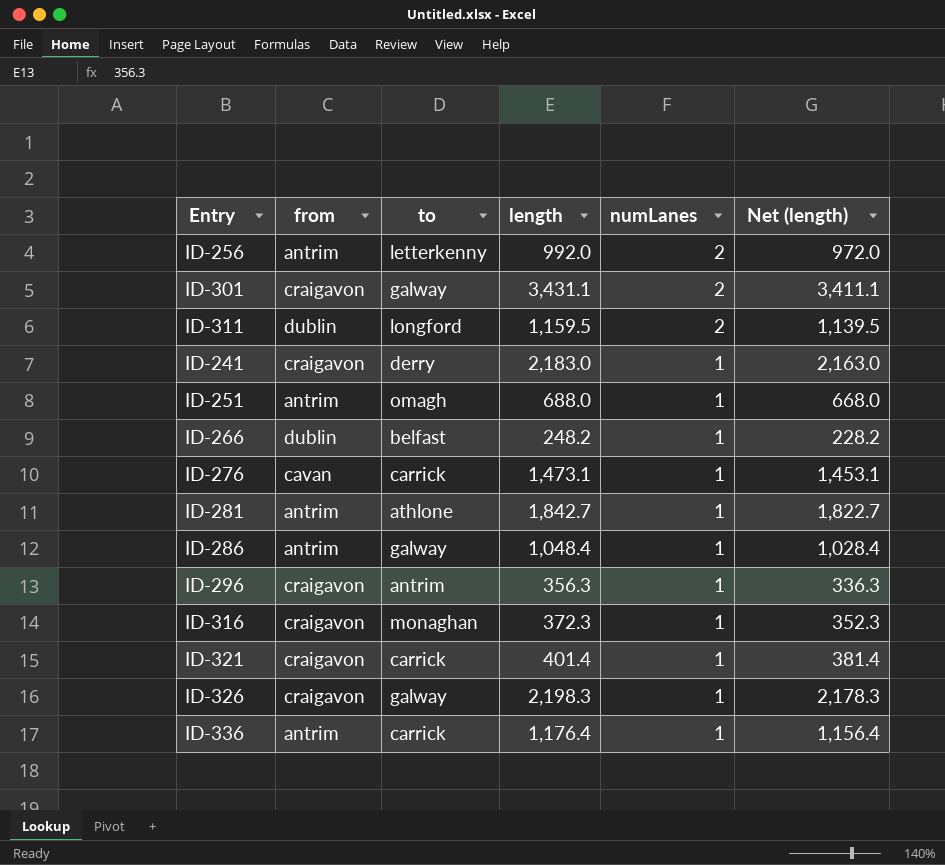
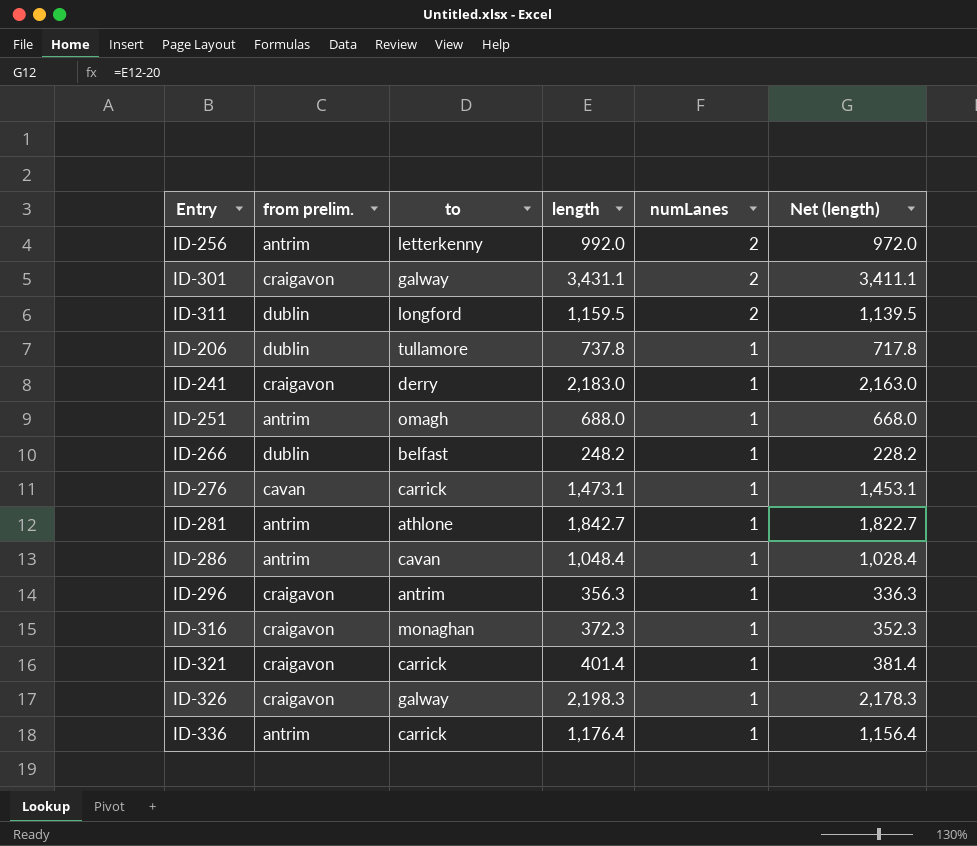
column name: from -> from prelim.
row ID-206: none -> dublin | tullamore | 737.8 | 1 | 717.8
ID-286 | to: galway -> cavan

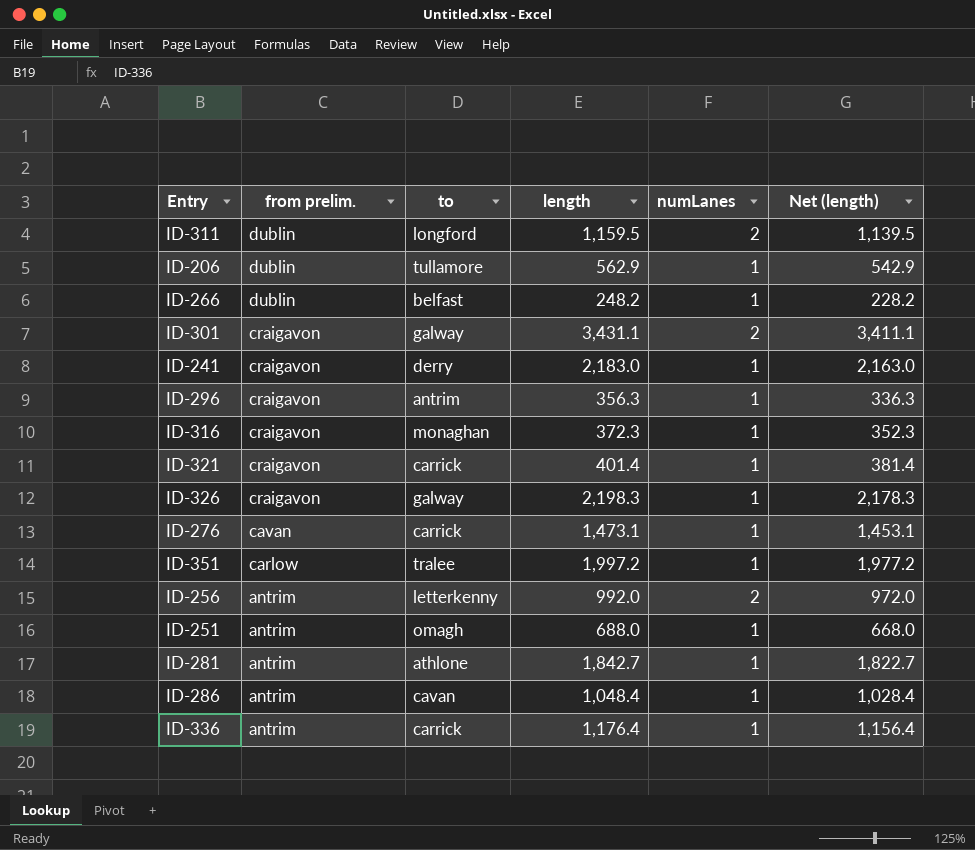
row order: numLanes descending -> from prelim. descending
ID-206 | length: 737.8 -> 562.9
ID-206 | Net (length): 717.8 -> 542.9
row ID-351: none -> carlow | tralee | 1,997.2 | 1 | 1,977.2

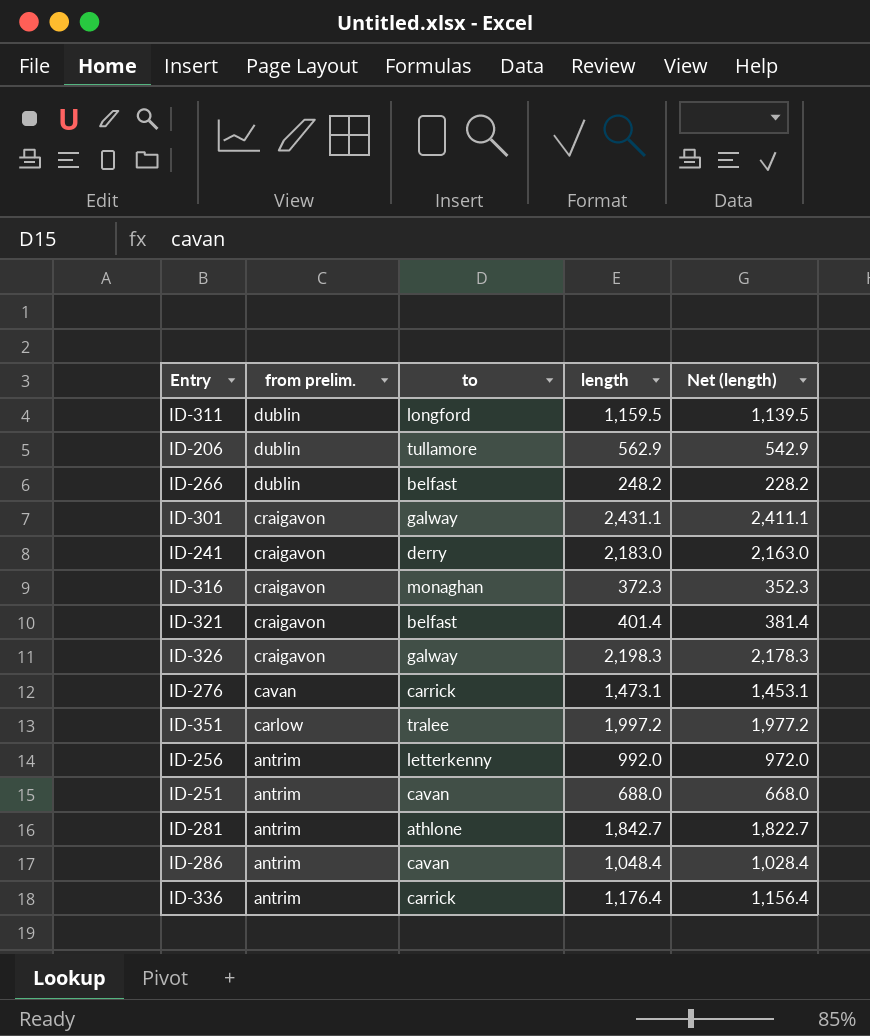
column numLanes | position: 5 -> none
row ID-296: craigavon | antrim | 356.3 | 1 | 336.3 -> none
ID-301 | length: 3,431.1 -> 2,431.1
ID-301 | Net (length): 3,411.1 -> 2,411.1
ID-321 | to: carrick -> belfast
ID-251 | to: omagh -> cavan

